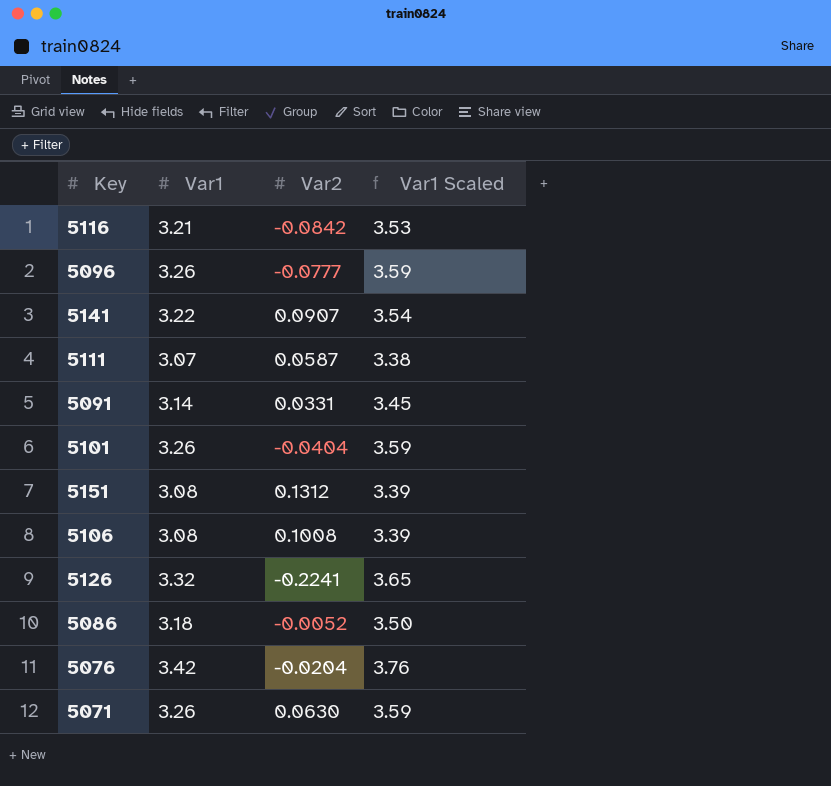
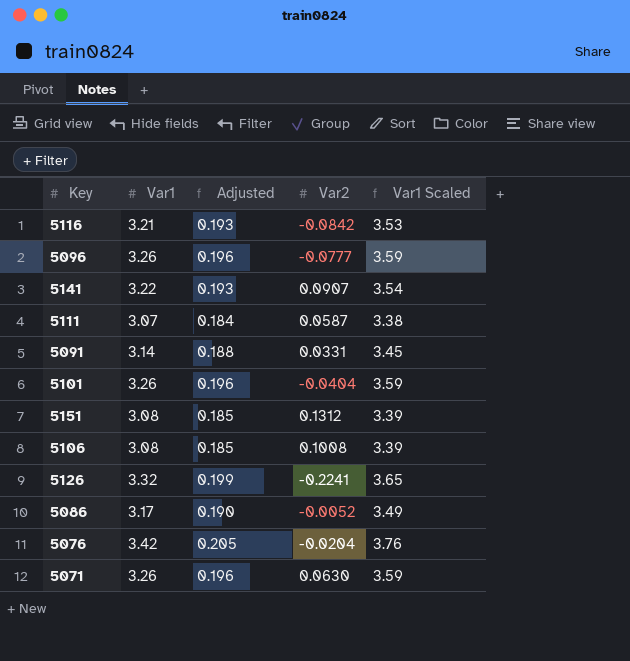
column Adjusted | formula: none -> [Var1] * 0.06
5086 | Var1: 3.18 -> 3.17
5086 | Var1 Scaled: 3.50 -> 3.49

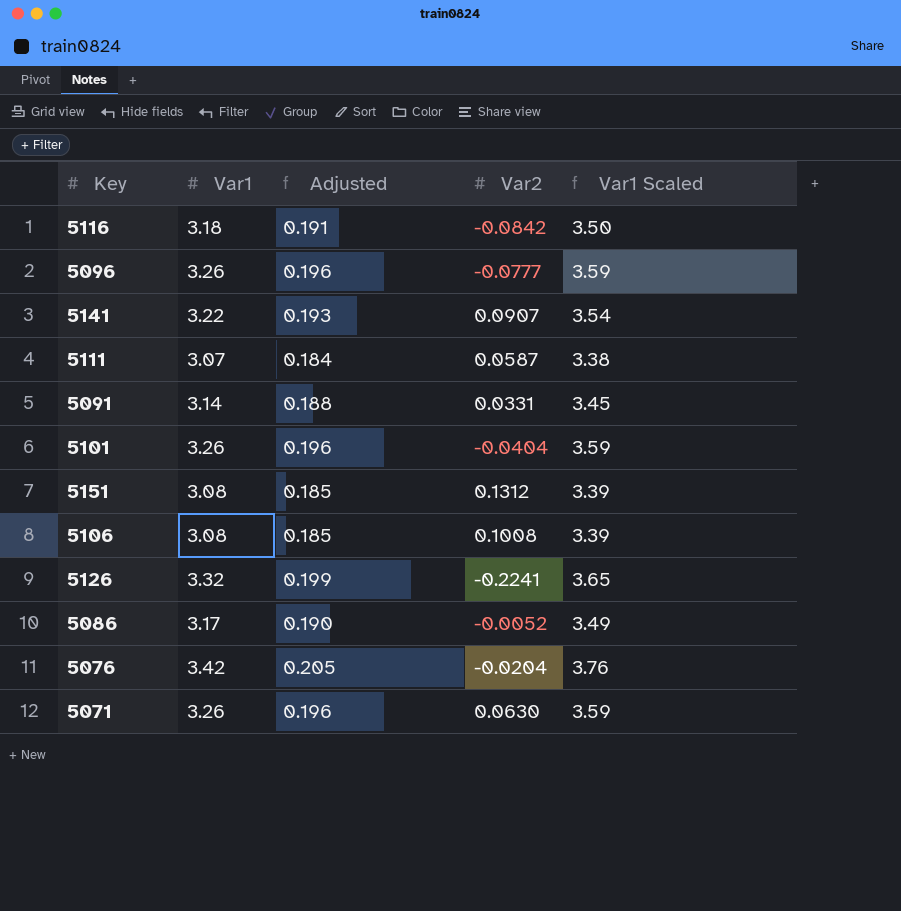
5116 | Var1: 3.21 -> 3.18
5116 | Adjusted: 0.193 -> 0.191
5116 | Var1 Scaled: 3.53 -> 3.50

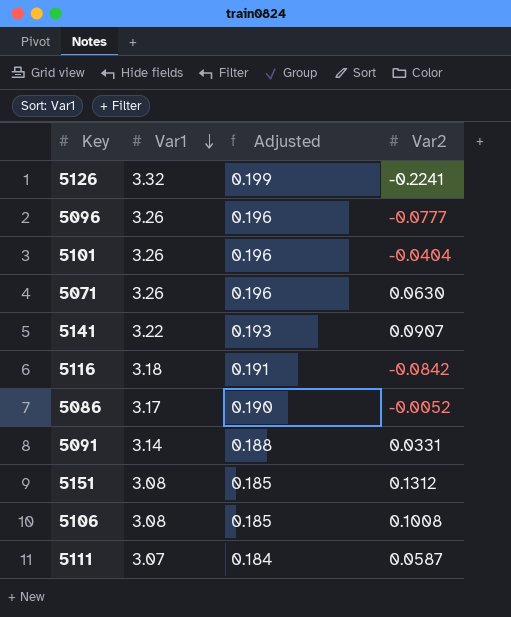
row order: none -> Var1 descending
column Var1 Scaled | formula: [Var1] * 1.1 -> none
row 5076: 3.42 | 0.205 | -0.0204 | 3.76 -> none

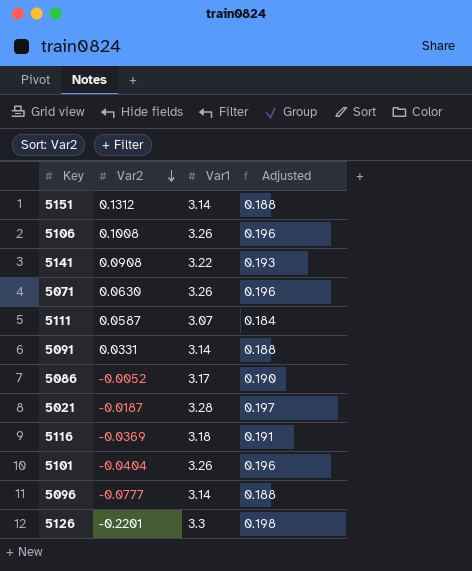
row order: Var1 descending -> Var2 descending
column Var2 | position: 4 -> 2
5151 | Var1: 3.08 -> 3.14
5151 | Adjusted: 0.185 -> 0.188
5106 | Var1: 3.08 -> 3.26
5106 | Adjusted: 0.185 -> 0.196
5141 | Var2: 0.0907 -> 0.0908
row 5021: none -> -0.0187 | 3.28 | 0.197
5116 | Var2: -0.0842 -> -0.0369
5096 | Var1: 3.26 -> 3.14
5096 | Adjusted: 0.196 -> 0.188
5126 | Var2: -0.2241 -> -0.2201
5126 | Var1: 3.32 -> 3.3
5126 | Adjusted: 0.199 -> 0.198

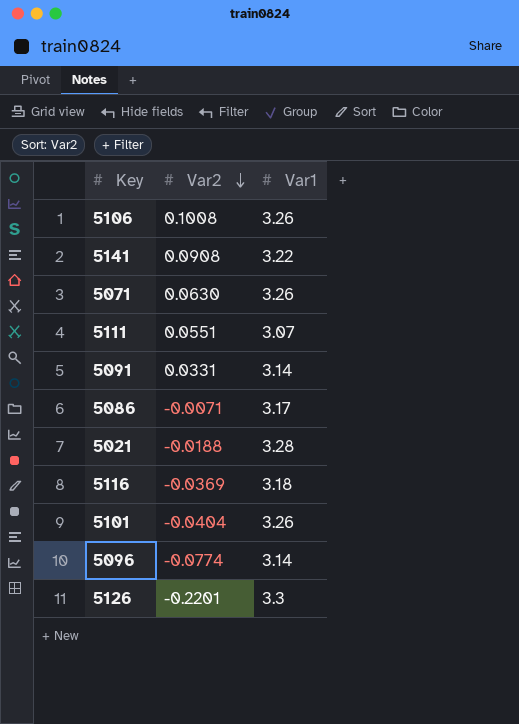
column Adjusted | formula: [Var1] * 0.06 -> none
row 5151: 0.1312 | 3.14 | 0.188 -> none
5111 | Var2: 0.0587 -> 0.0551
5086 | Var2: -0.0052 -> -0.0071
5021 | Var2: -0.0187 -> -0.0188
5096 | Var2: -0.0777 -> -0.0774

